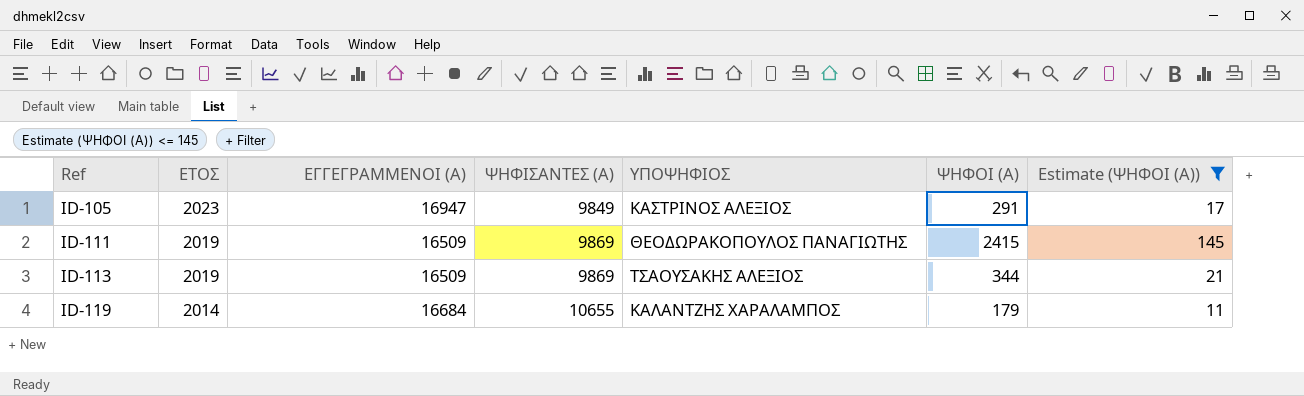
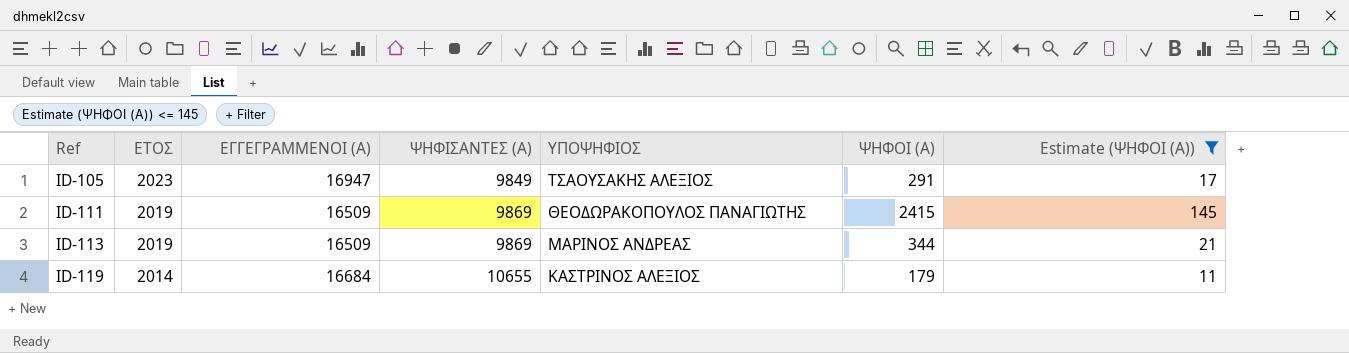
ID-105 | ΥΠΟΨΗΦΙΟΣ: ΚΑΣΤΡΙΝΟΣ ΑΛΕΞΙΟΣ -> ΤΣΑΟΥΣΑΚΗΣ ΑΛΕΞΙΟΣ
ID-113 | ΥΠΟΨΗΦΙΟΣ: ΤΣΑΟΥΣΑΚΗΣ ΑΛΕΞΙΟΣ -> ΜΑΡΙΝΟΣ ΑΝΔΡΕΑΣ
ID-119 | ΥΠΟΨΗΦΙΟΣ: ΚΑΛΑΝΤΖΗΣ ΧΑΡΑΛΑΜΠΟΣ -> ΚΑΣΤΡΙΝΟΣ ΑΛΕΞΙΟΣ

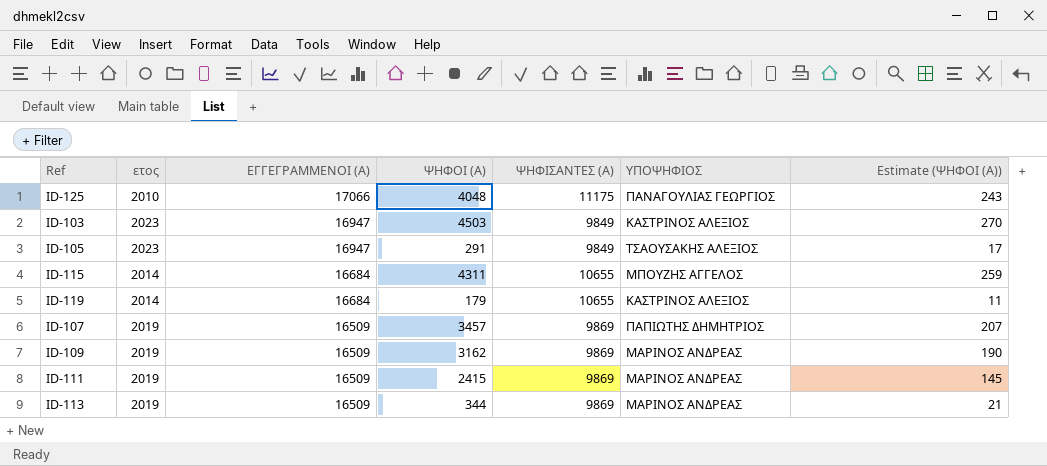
filter: Estimate (ΨΗΦΟΙ (Α)) <= 145 -> none
row order: Ref ascending -> ΕΓΓΕΓΡΑΜΜΕΝΟΙ (Α) descending
column name: ΕΤΟΣ -> ετος
column ΨΗΦΟΙ (Α) | position: 6 -> 4
ID-111 | ΥΠΟΨΗΦΙΟΣ: ΘΕΟΔΩΡΑΚΟΠΟΥΛΟΣ ΠΑΝΑΓΙΩΤΗΣ -> ΜΑΡΙΝΟΣ ΑΝΔΡΕΑΣ

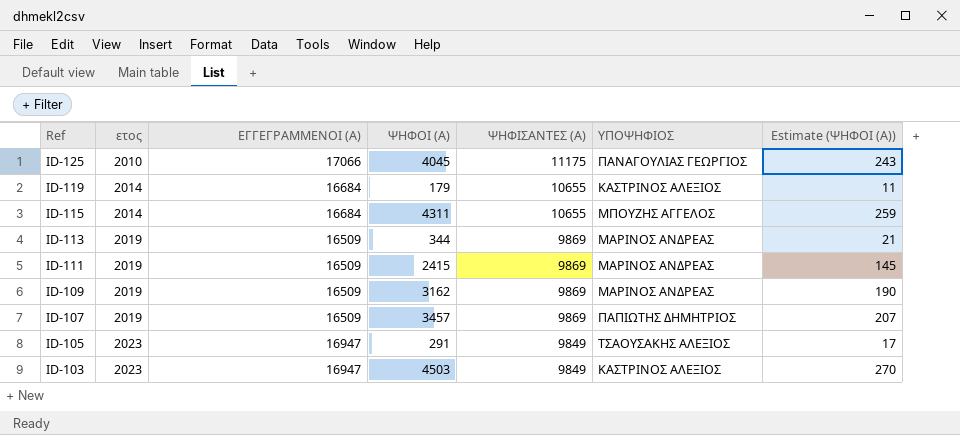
row order: ΕΓΓΕΓΡΑΜΜΕΝΟΙ (Α) descending -> Ref descending
ID-125 | ΨΗΦΟΙ (Α): 4048 -> 4045

